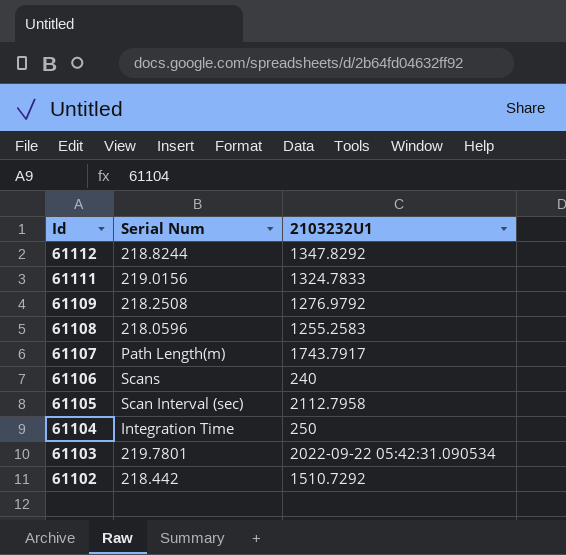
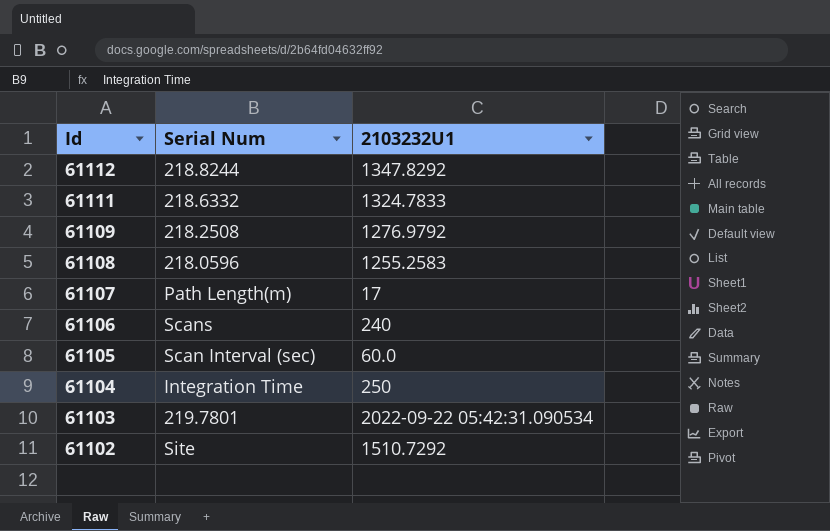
61111 | Serial Num: 219.0156 -> 218.6332
61107 | 2103232U1: 1743.7917 -> 17
61105 | 2103232U1: 2112.7958 -> 60.0
61102 | Serial Num: 218.442 -> Site

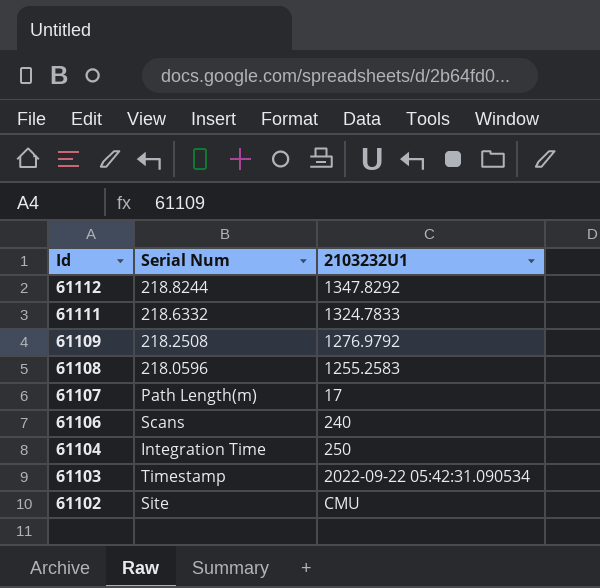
row 61105: Scan Interval (sec) | 60.0 -> none
61103 | Serial Num: 219.7801 -> Timestamp
61102 | 2103232U1: 1510.7292 -> CMU

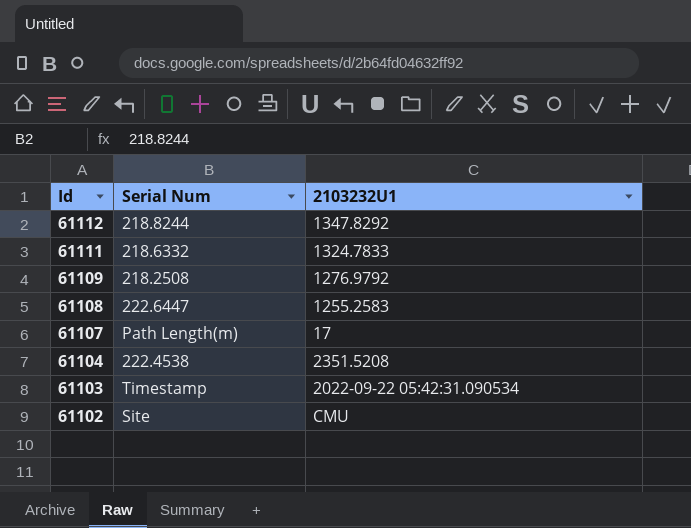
row 61106: Scans | 240 -> none
61108 | Serial Num: 218.0596 -> 222.6447
61104 | Serial Num: Integration Time -> 222.4538
61104 | 2103232U1: 250 -> 2351.5208

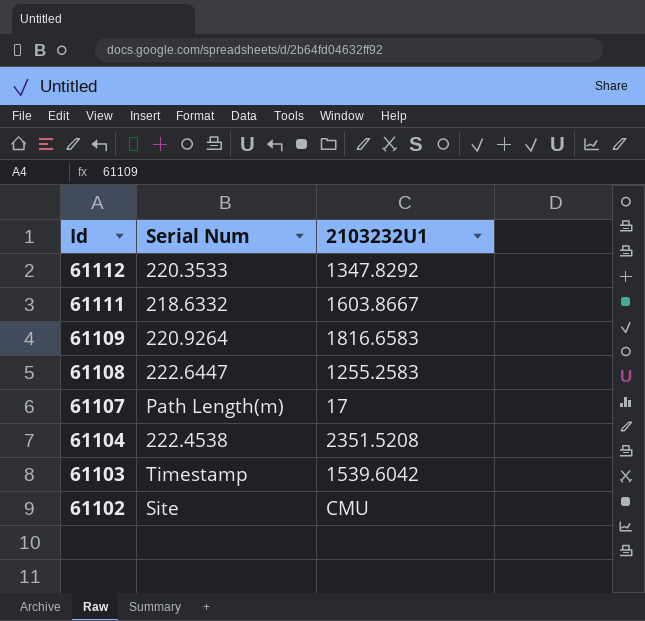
61112 | Serial Num: 218.8244 -> 220.3533
61111 | 2103232U1: 1324.7833 -> 1603.8667
61109 | Serial Num: 218.2508 -> 220.9264
61109 | 2103232U1: 1276.9792 -> 1816.6583
61103 | 2103232U1: 2022-09-22 05:42:31.090534 -> 1539.6042

